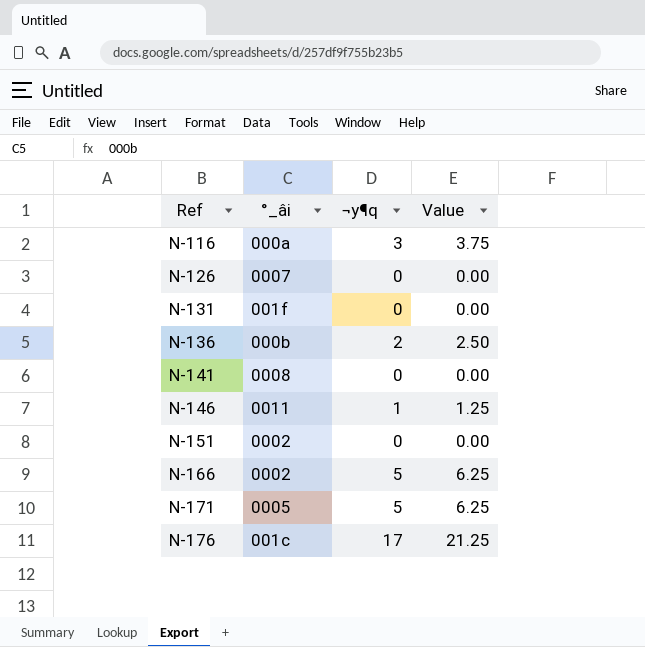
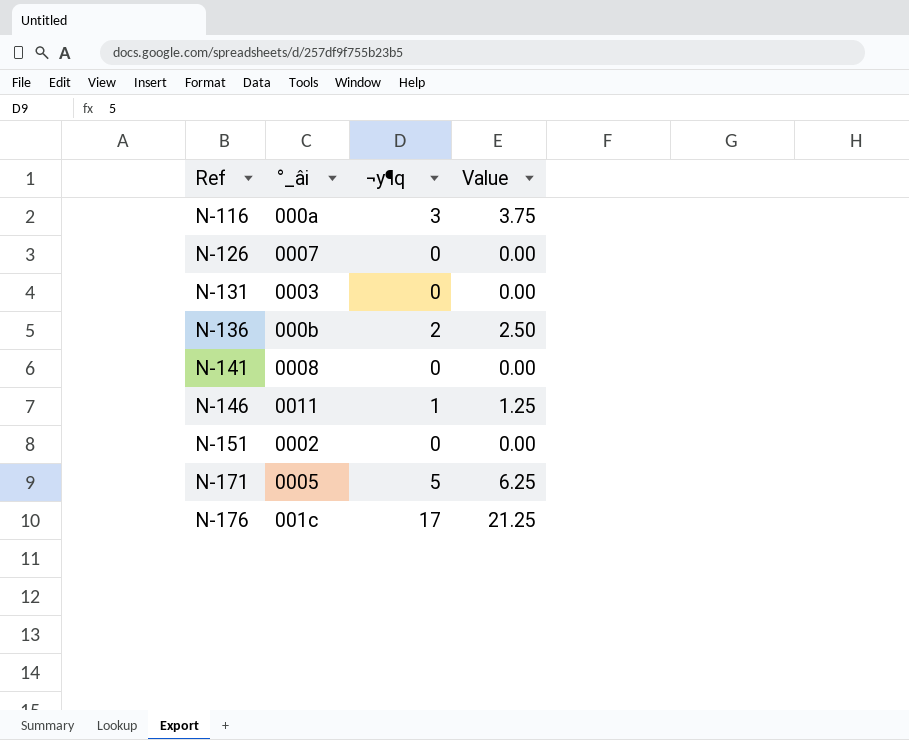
row N-166: 0002 | 5 | 6.25 -> none
N-131 | °_âi: 001f -> 0003

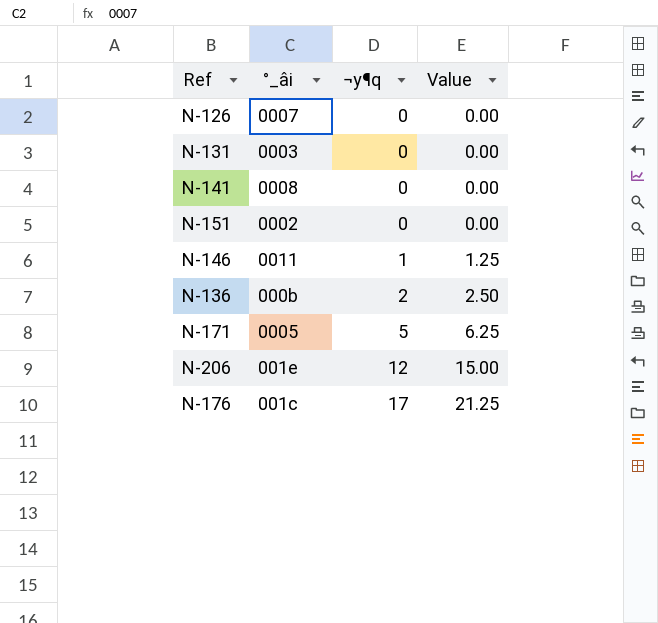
row order: Ref ascending -> ¬y¶q ascending
row N-116: 000a | 3 | 3.75 -> none
row N-206: none -> 001e | 12 | 15.00

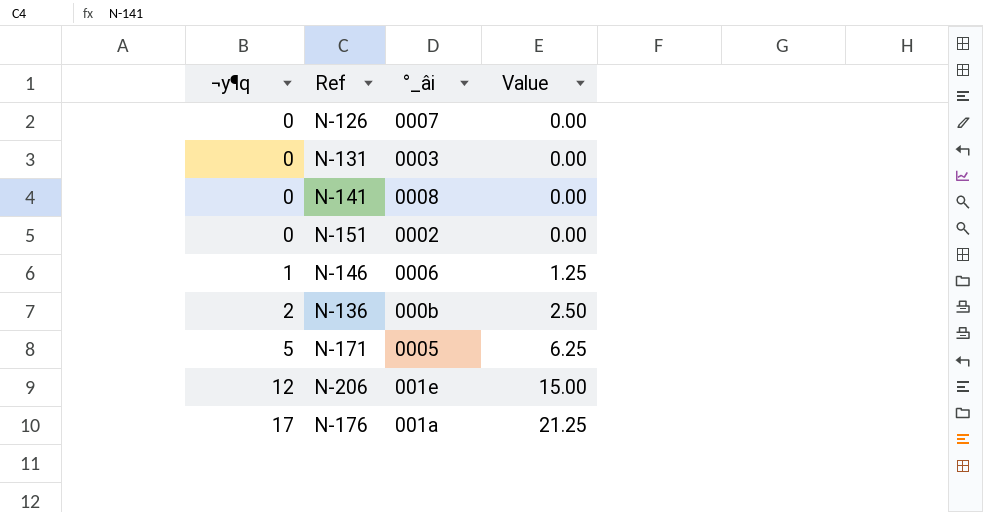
column ¬y¶q | position: 3 -> 1
N-146 | °_âi: 0011 -> 0006
N-176 | °_âi: 001c -> 001a

